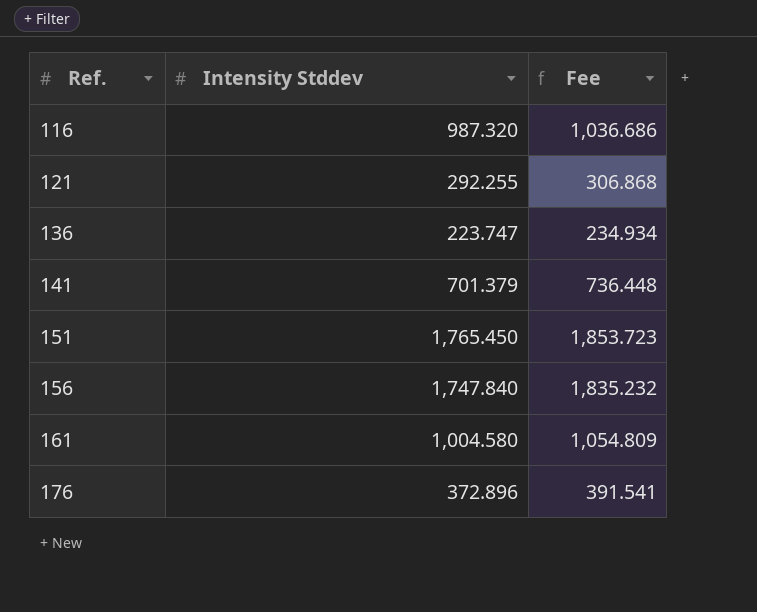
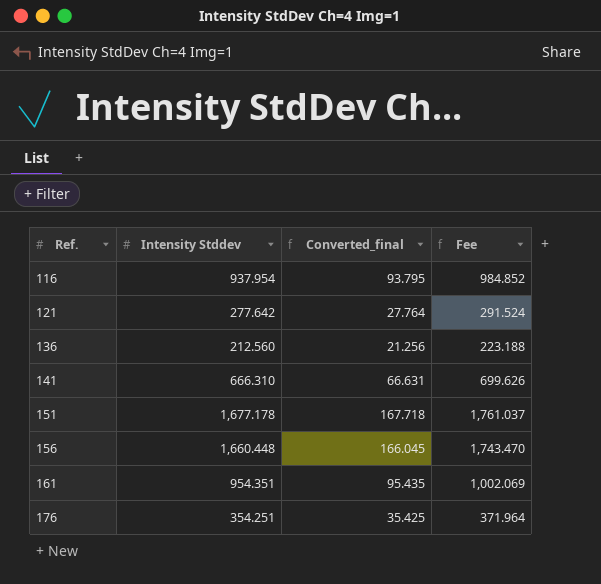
column Converted_final | formula: none -> [Intensity Stddev] * 0.1
116 | Intensity Stddev: 987.320 -> 937.954
116 | Fee: 1,036.686 -> 984.852
121 | Intensity Stddev: 292.255 -> 277.642
121 | Fee: 306.868 -> 291.524
136 | Intensity Stddev: 223.747 -> 212.560
136 | Fee: 234.934 -> 223.188
141 | Intensity Stddev: 701.379 -> 666.310
141 | Fee: 736.448 -> 699.626
151 | Intensity Stddev: 1,765.450 -> 1,677.178
151 | Fee: 1,853.723 -> 1,761.037
156 | Intensity Stddev: 1,747.840 -> 1,660.448
156 | Fee: 1,835.232 -> 1,743.470
161 | Intensity Stddev: 1,004.580 -> 954.351
161 | Fee: 1,054.809 -> 1,002.069
176 | Intensity Stddev: 372.896 -> 354.251
176 | Fee: 391.541 -> 371.964

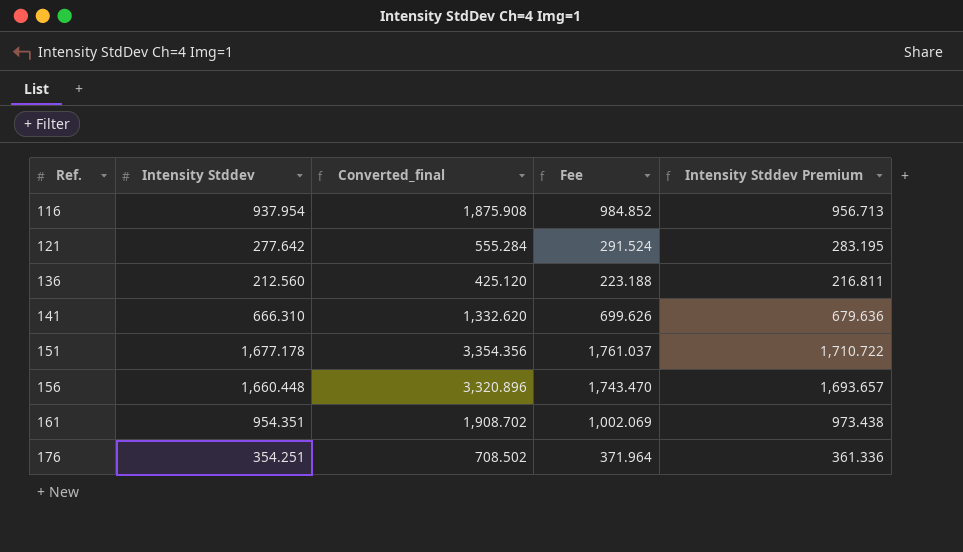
column Converted_final | formula: [Intensity Stddev] * 0.1 -> [Intensity Stddev] * 2
column Intensity Stddev Premium | formula: none -> [Intensity Stddev] * 1.02

